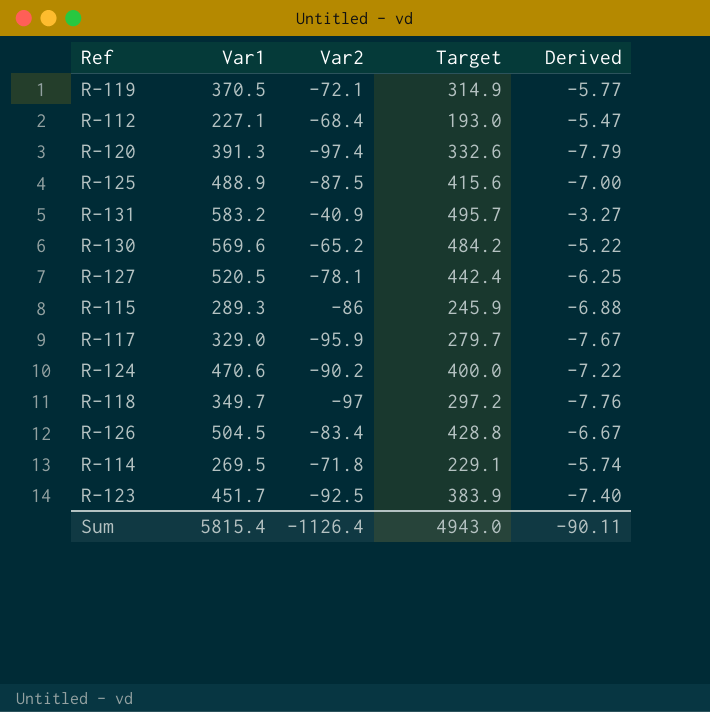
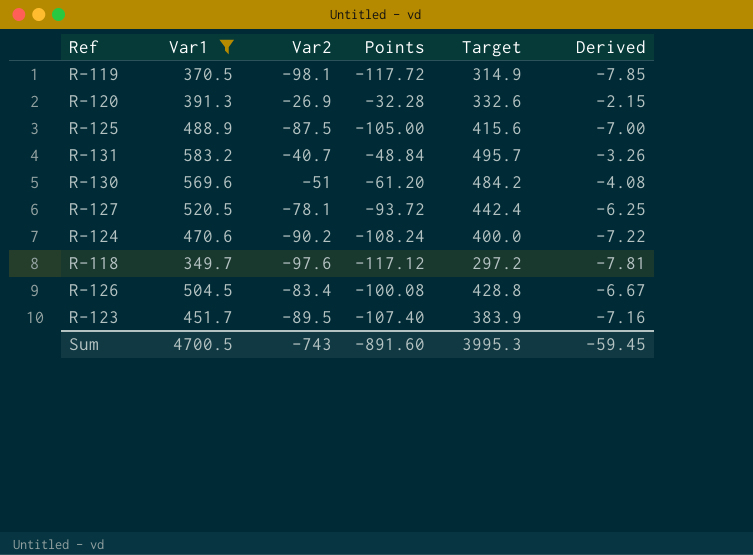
filter: none -> Var1 >= 349.7
column Points | formula: none -> [Var2] * 1.2
R-119 | Var2: -72.1 -> -98.1
R-119 | Derived: -5.77 -> -7.85
R-120 | Var2: -97.4 -> -26.9
R-120 | Derived: -7.79 -> -2.15
R-131 | Var2: -40.9 -> -40.7
R-131 | Derived: -3.27 -> -3.26
R-130 | Var2: -65.2 -> -51
R-130 | Derived: -5.22 -> -4.08
R-118 | Var2: -97 -> -97.6
R-118 | Derived: -7.76 -> -7.81
R-123 | Var2: -92.5 -> -89.5
R-123 | Derived: -7.40 -> -7.16
Sum | Var1: 5815.4 -> 4700.5
Sum | Var2: -1126.4 -> -743
Sum | Target: 4943.0 -> 3995.3
Sum | Derived: -90.11 -> -59.45

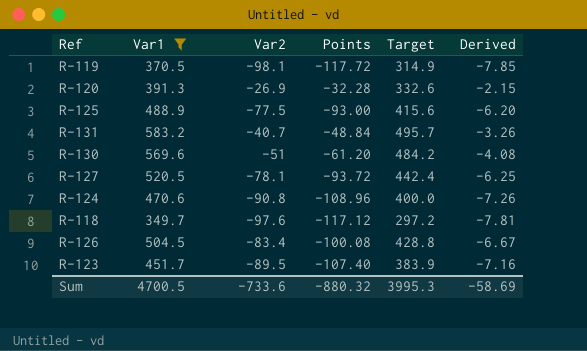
R-125 | Var2: -87.5 -> -77.5
R-125 | Points: -105.00 -> -93.00
R-125 | Derived: -7.00 -> -6.20
R-124 | Var2: -90.2 -> -90.8
R-124 | Points: -108.24 -> -108.96
R-124 | Derived: -7.22 -> -7.26
Sum | Var2: -743 -> -733.6
Sum | Points: -891.60 -> -880.32
Sum | Derived: -59.45 -> -58.69

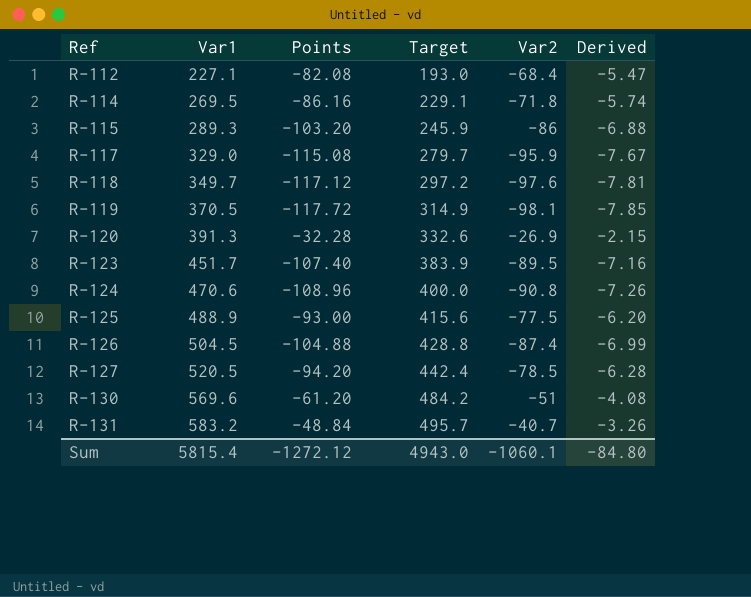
filter: Var1 >= 349.7 -> none
row order: none -> Ref ascending
column Var2 | position: 3 -> 5
R-126 | Points: -100.08 -> -104.88
R-126 | Var2: -83.4 -> -87.4
R-126 | Derived: -6.67 -> -6.99
R-127 | Points: -93.72 -> -94.20
R-127 | Var2: -78.1 -> -78.5
R-127 | Derived: -6.25 -> -6.28
Sum | Var1: 4700.5 -> 5815.4
Sum | Points: -880.32 -> -1272.12
Sum | Target: 3995.3 -> 4943.0
Sum | Var2: -733.6 -> -1060.1
Sum | Derived: -58.69 -> -84.80

